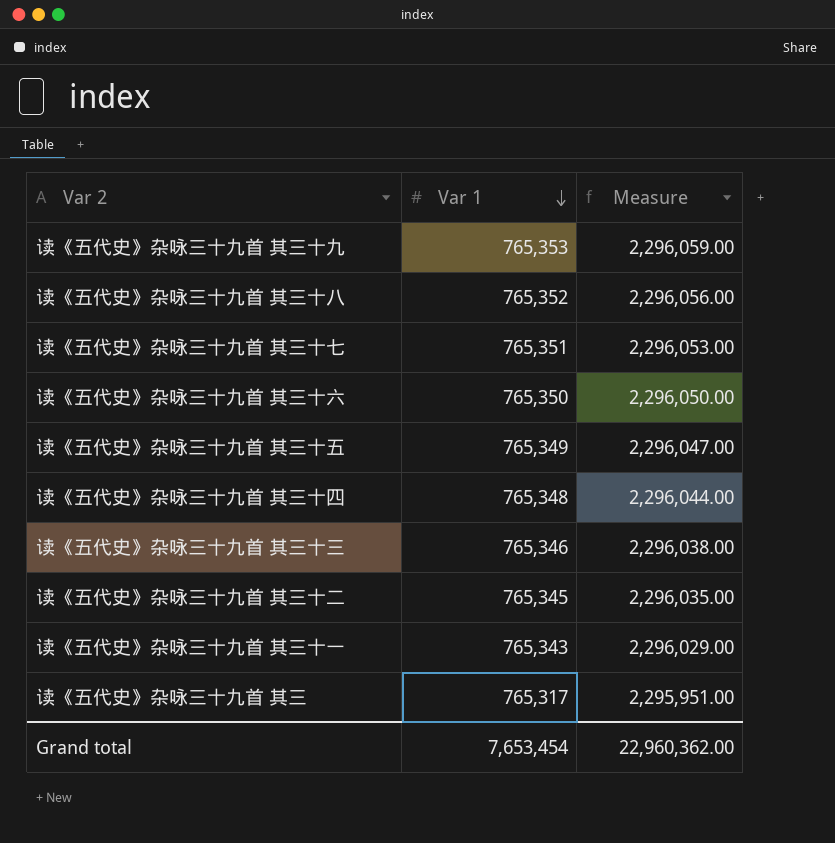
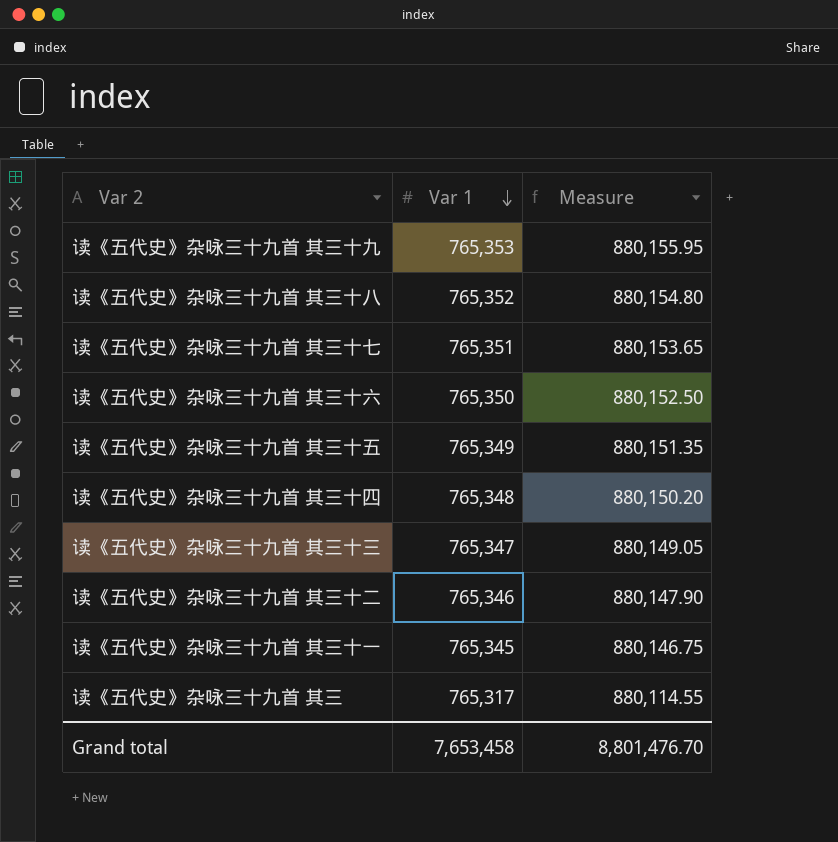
column Measure | formula: [Var 1] * 3 -> [Var 1] * 1.15
读《五代史》杂咏三十九首 其三十三 | Var 1: 765,346 -> 765,347
读《五代史》杂咏三十九首 其三十二 | Var 1: 765,345 -> 765,346
读《五代史》杂咏三十九首 其三十一 | Var 1: 765,343 -> 765,345
Grand total | Var 1: 7,653,454 -> 7,653,458
Grand total | Measure: 22,960,362.00 -> 8,801,476.70

